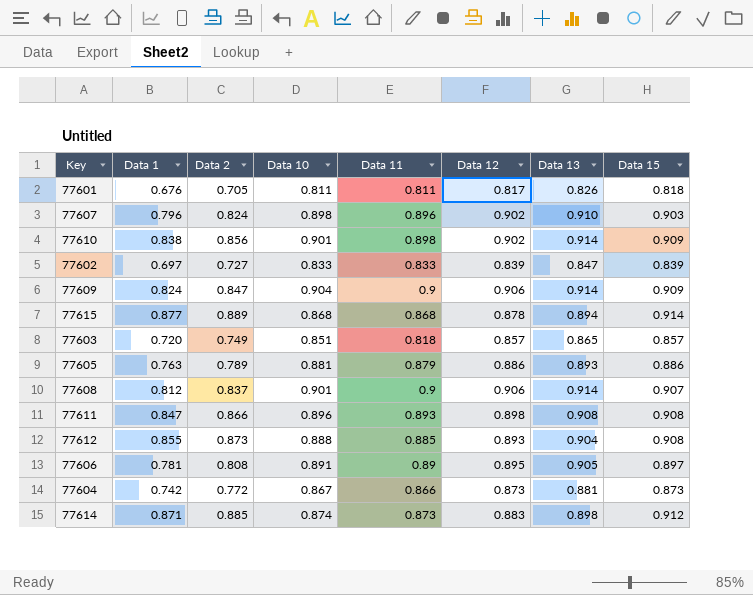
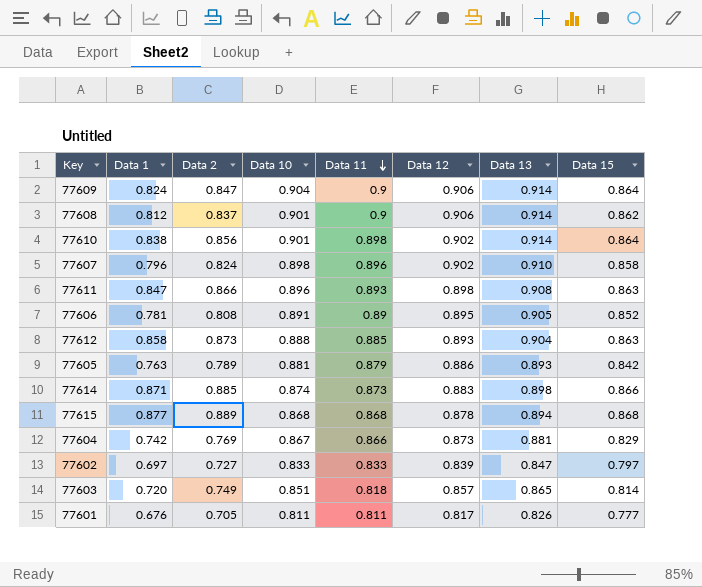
row order: none -> Data 11 descending
77609 | Data 15: 0.909 -> 0.864
77608 | Data 15: 0.907 -> 0.862
77610 | Data 15: 0.909 -> 0.864
77607 | Data 15: 0.903 -> 0.858
77611 | Data 15: 0.908 -> 0.863
77606 | Data 15: 0.897 -> 0.852
77612 | Data 1: 0.855 -> 0.858
77612 | Data 15: 0.908 -> 0.863
77605 | Data 15: 0.886 -> 0.842
77614 | Data 15: 0.912 -> 0.866
77615 | Data 15: 0.914 -> 0.868
77604 | Data 2: 0.772 -> 0.769
77604 | Data 15: 0.873 -> 0.829
77602 | Data 15: 0.839 -> 0.797
77603 | Data 15: 0.857 -> 0.814
77601 | Data 15: 0.818 -> 0.777

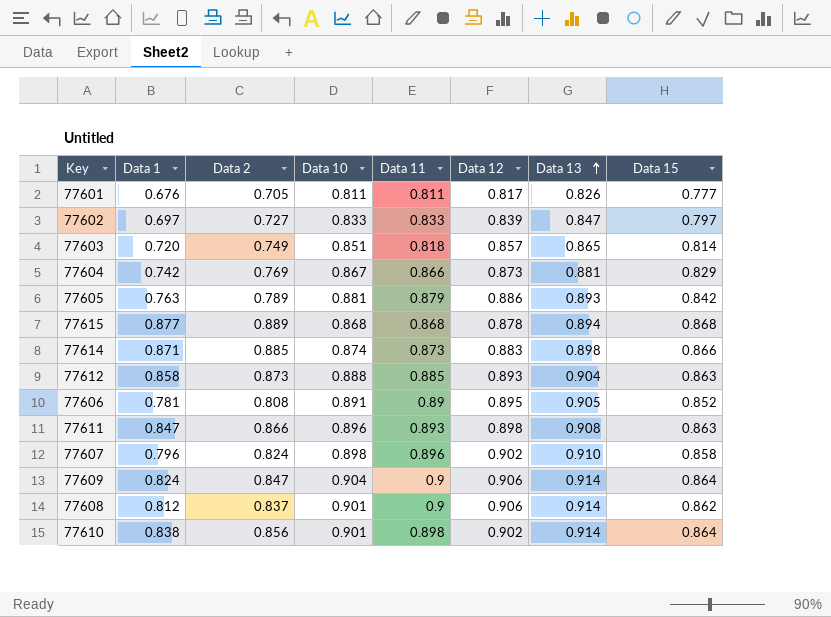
row order: Data 11 descending -> Data 13 ascending

